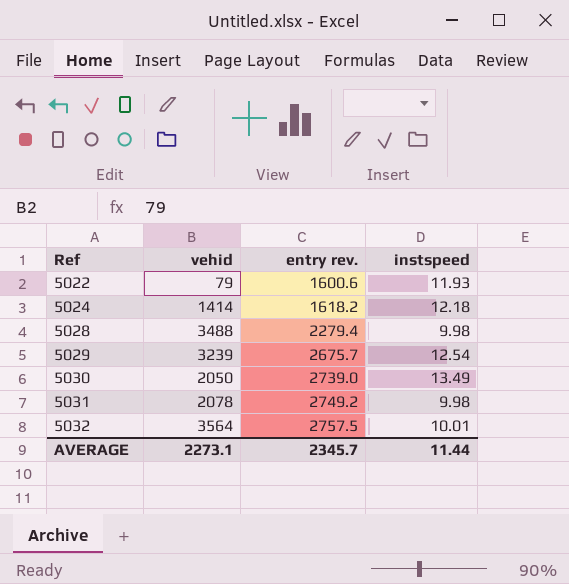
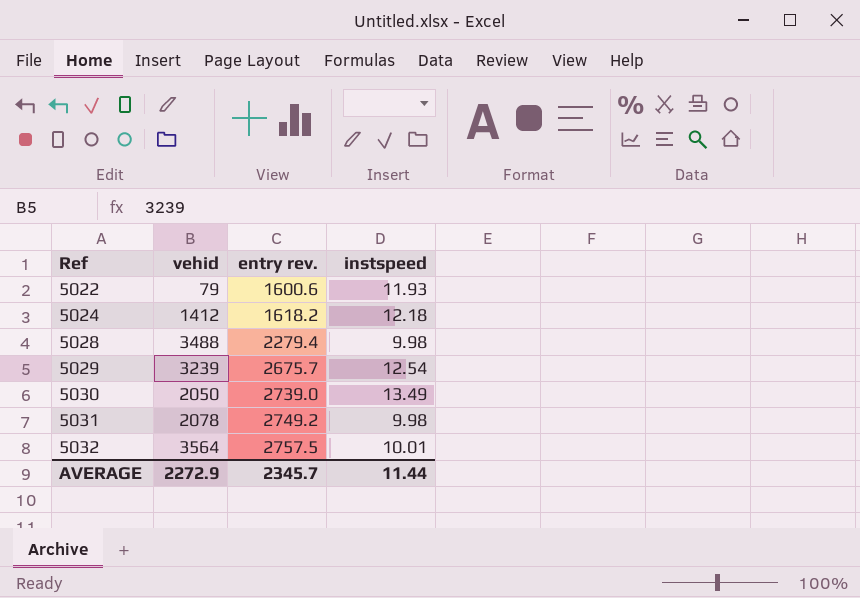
5024 | vehid: 1414 -> 1412
AVERAGE | vehid: 2273.1 -> 2272.9

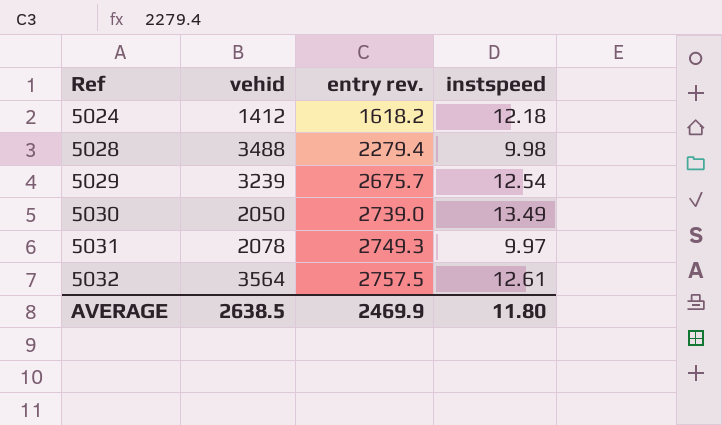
row 5022: 79 | 1600.6 | 11.93 -> none
5031 | entry rev.: 2749.2 -> 2749.3
5031 | instspeed: 9.98 -> 9.97
5032 | instspeed: 10.01 -> 12.61
AVERAGE | vehid: 2272.9 -> 2638.5
AVERAGE | entry rev.: 2345.7 -> 2469.9
AVERAGE | instspeed: 11.44 -> 11.80

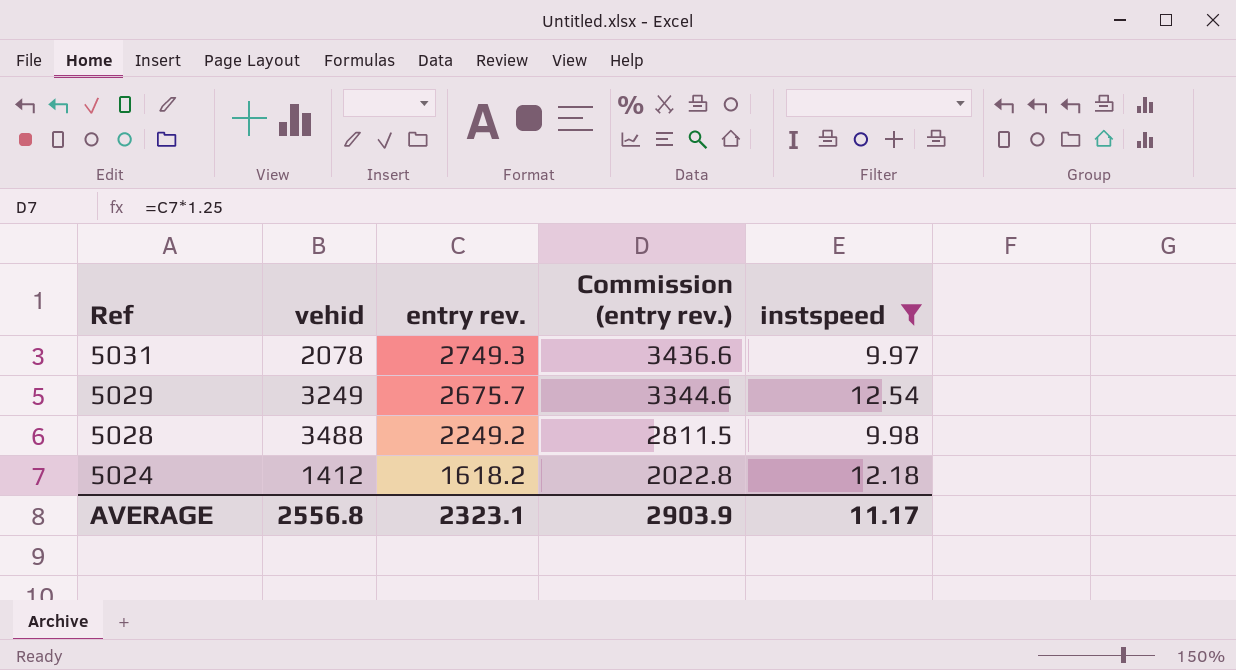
filter: none -> instspeed <= 12.54
row order: Ref ascending -> Ref descending
column Commission (entry rev.) | formula: none -> [entry rev.] * 1.25
5029 | vehid: 3239 -> 3249
5028 | entry rev.: 2279.4 -> 2249.2
AVERAGE | vehid: 2638.5 -> 2556.8
AVERAGE | entry rev.: 2469.9 -> 2323.1
AVERAGE | instspeed: 11.80 -> 11.17

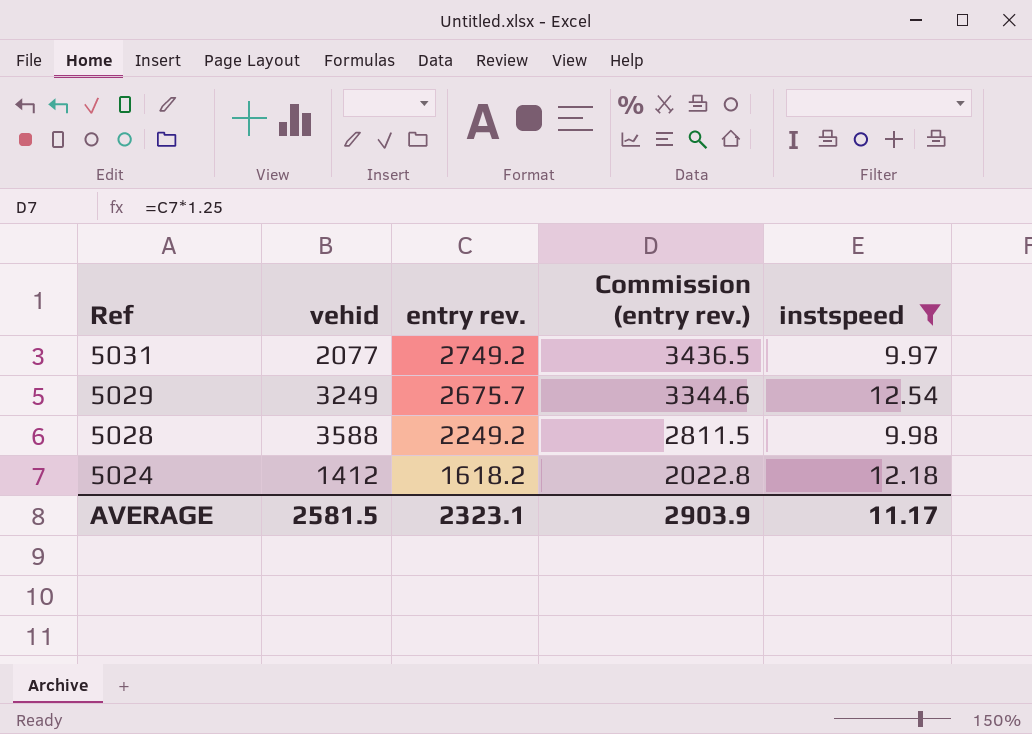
5031 | vehid: 2078 -> 2077
5031 | entry rev.: 2749.3 -> 2749.2
5031 | Commission (entry rev.): 3436.6 -> 3436.5
5028 | vehid: 3488 -> 3588
AVERAGE | vehid: 2556.8 -> 2581.5

